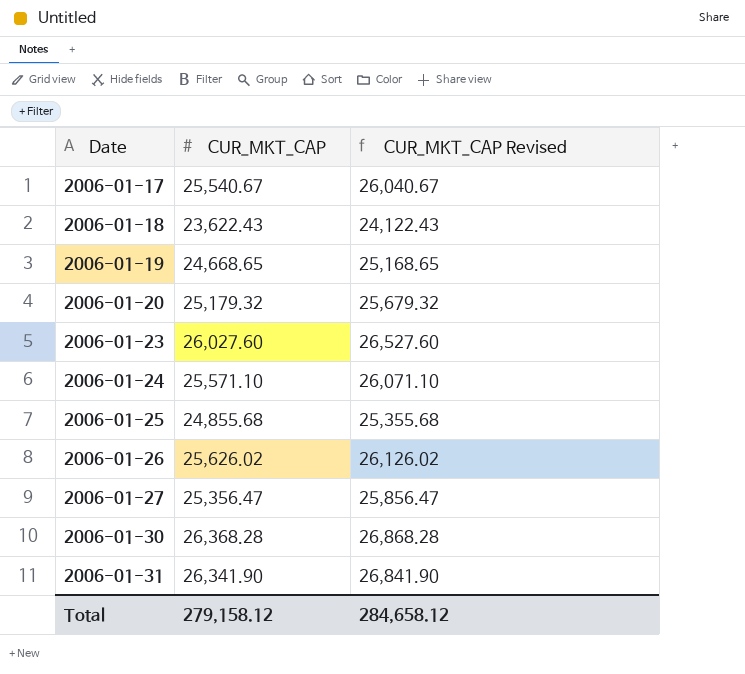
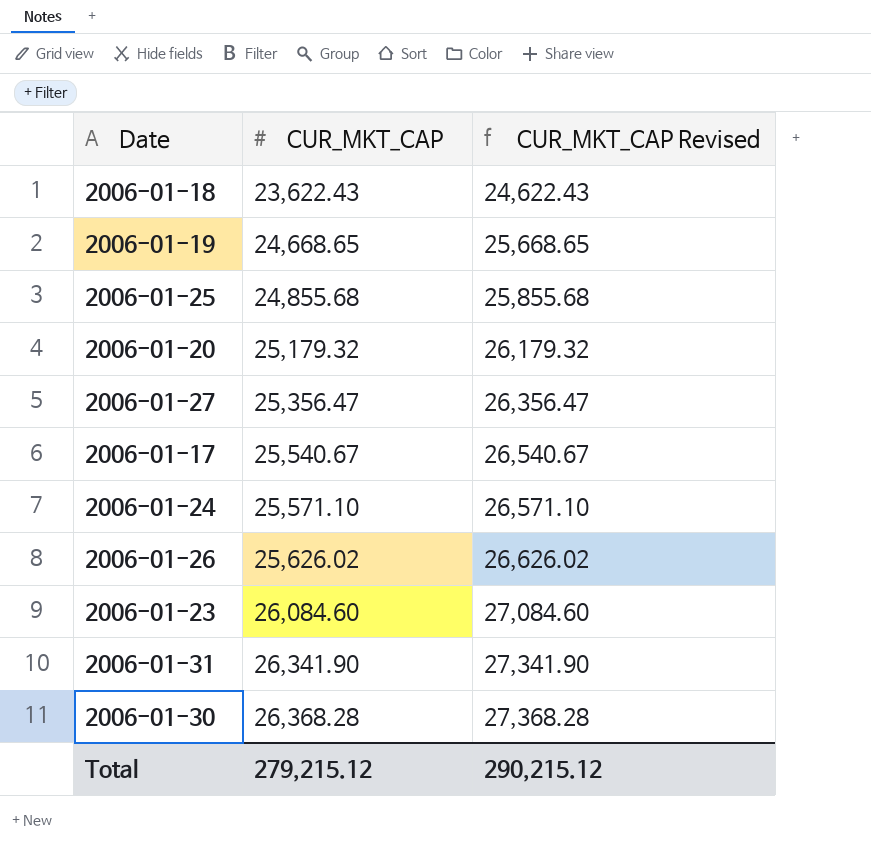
row order: Date ascending -> CUR_MKT_CAP ascending
column CUR_MKT_CAP Revised | formula: [CUR_MKT_CAP] + 500 -> [CUR_MKT_CAP] + 1000
2006-01-23 | CUR_MKT_CAP: 26,027.60 -> 26,084.60
Total | CUR_MKT_CAP: 279,158.12 -> 279,215.12
Total | CUR_MKT_CAP Revised: 284,658.12 -> 290,215.12

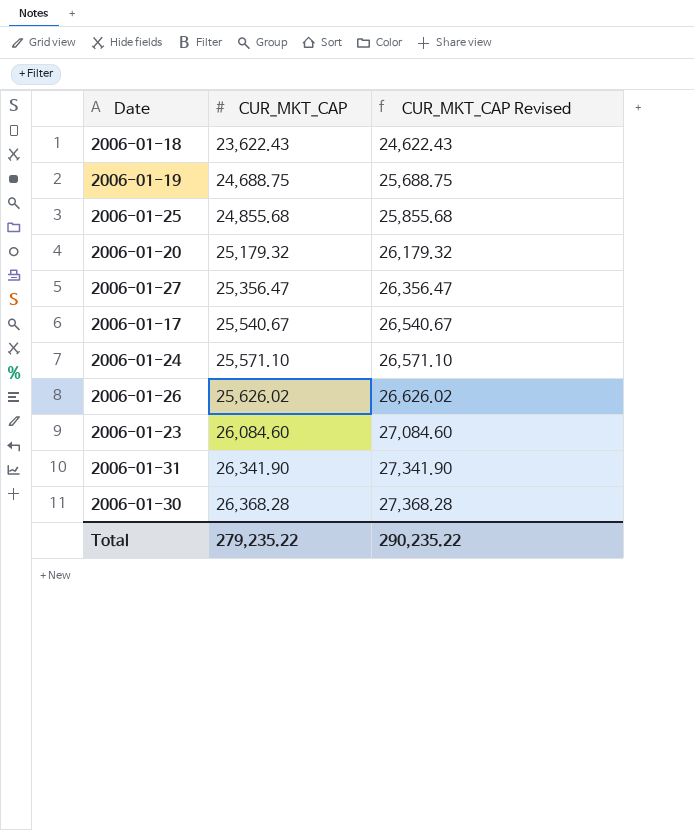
2006-01-19 | CUR_MKT_CAP: 24,668.65 -> 24,688.75
2006-01-19 | CUR_MKT_CAP Revised: 25,668.65 -> 25,688.75
Total | CUR_MKT_CAP: 279,215.12 -> 279,235.22
Total | CUR_MKT_CAP Revised: 290,215.12 -> 290,235.22

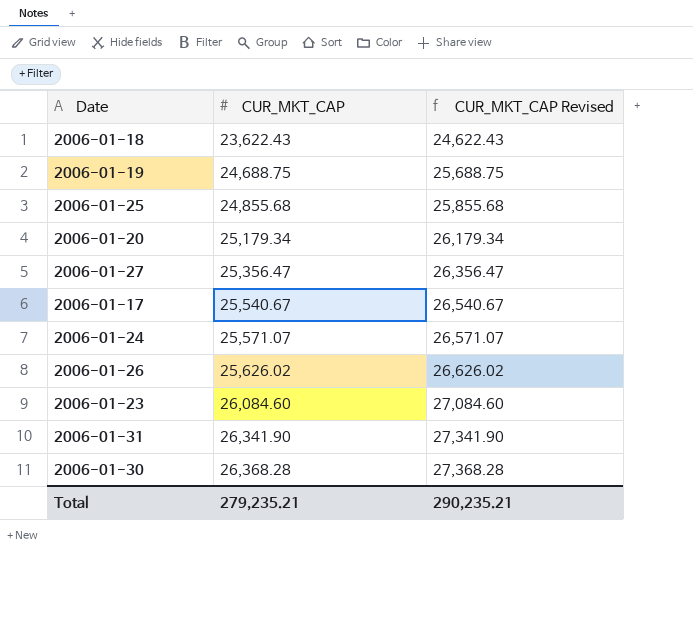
2006-01-20 | CUR_MKT_CAP: 25,179.32 -> 25,179.34
2006-01-20 | CUR_MKT_CAP Revised: 26,179.32 -> 26,179.34
2006-01-24 | CUR_MKT_CAP: 25,571.10 -> 25,571.07
2006-01-24 | CUR_MKT_CAP Revised: 26,571.10 -> 26,571.07
Total | CUR_MKT_CAP: 279,235.22 -> 279,235.21
Total | CUR_MKT_CAP Revised: 290,235.22 -> 290,235.21

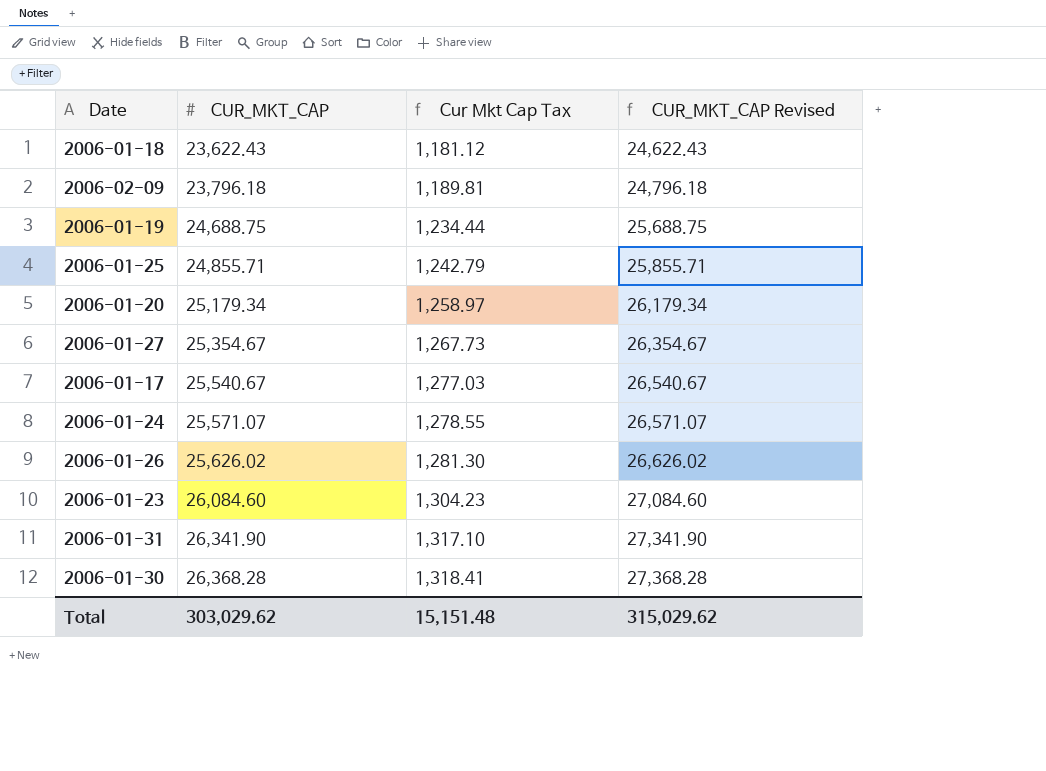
column Cur Mkt Cap Tax | formula: none -> [CUR_MKT_CAP] * 0.05
row 2006-02-09: none -> 23,796.18 | 1,189.81 | 24,796.18
2006-01-25 | CUR_MKT_CAP: 24,855.68 -> 24,855.71
2006-01-25 | CUR_MKT_CAP Revised: 25,855.68 -> 25,855.71
2006-01-27 | CUR_MKT_CAP: 25,356.47 -> 25,354.67
2006-01-27 | CUR_MKT_CAP Revised: 26,356.47 -> 26,354.67
Total | CUR_MKT_CAP: 279,235.21 -> 303,029.62
Total | CUR_MKT_CAP Revised: 290,235.21 -> 315,029.62

